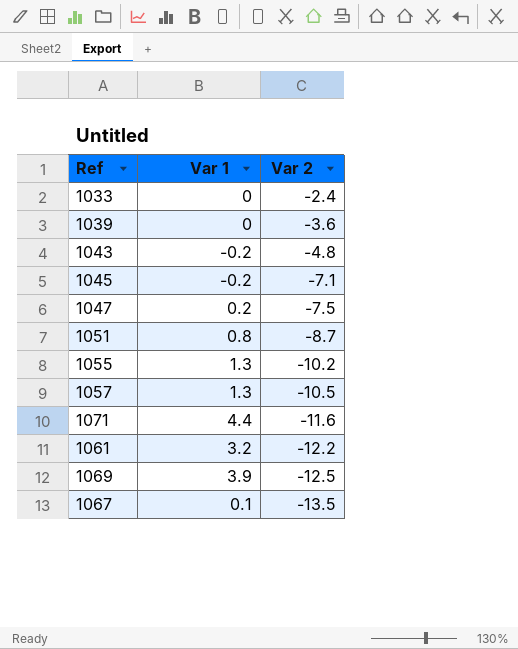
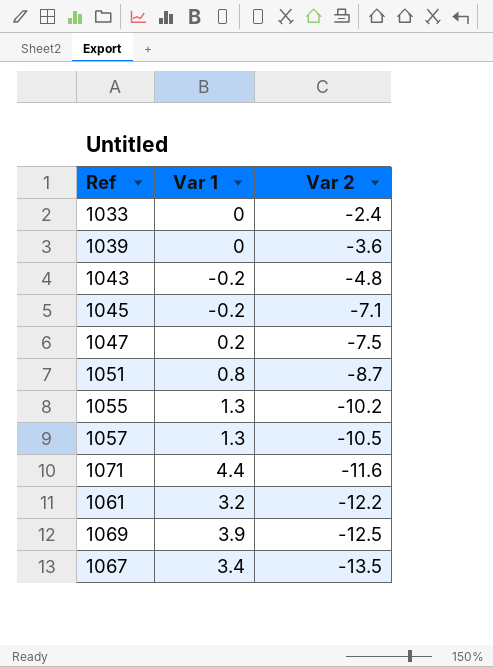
1067 | Var 1: 0.1 -> 3.4

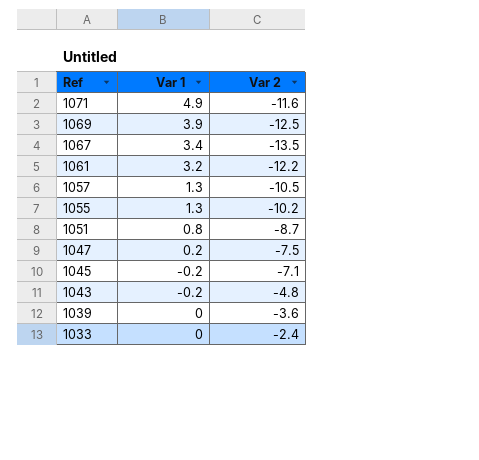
row order: Var 2 descending -> Ref descending
1071 | Var 1: 4.4 -> 4.9

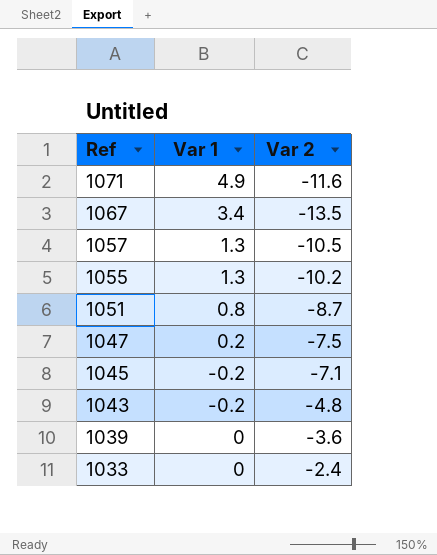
row 1069: 3.9 | -12.5 -> none
row 1061: 3.2 | -12.2 -> none

